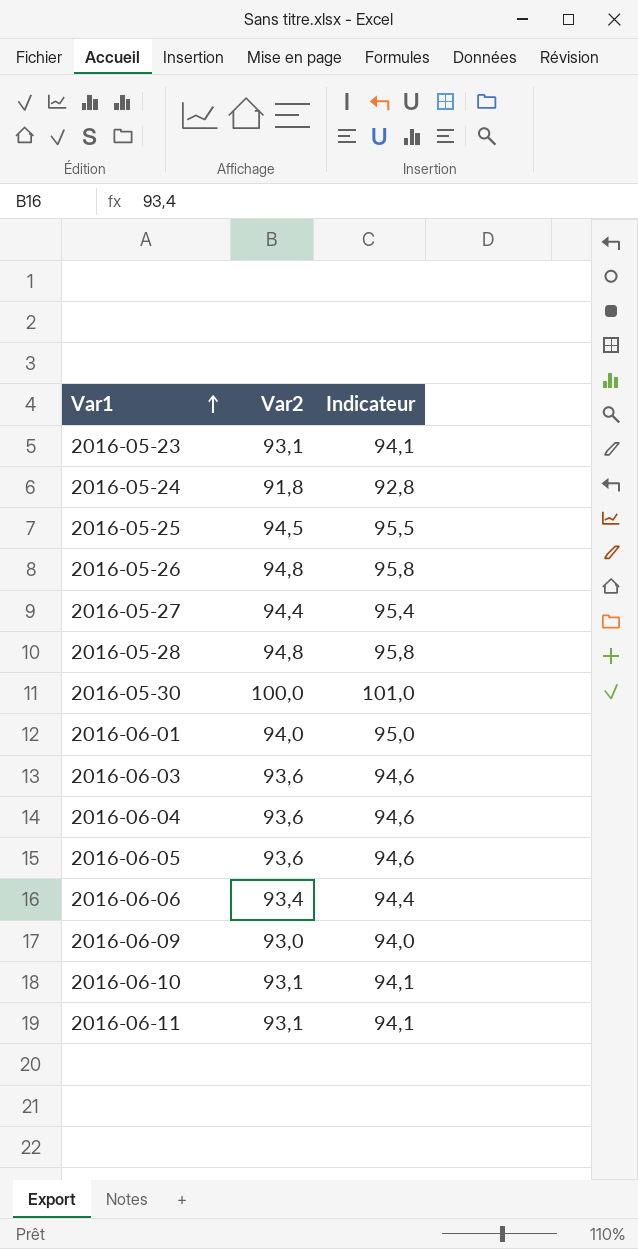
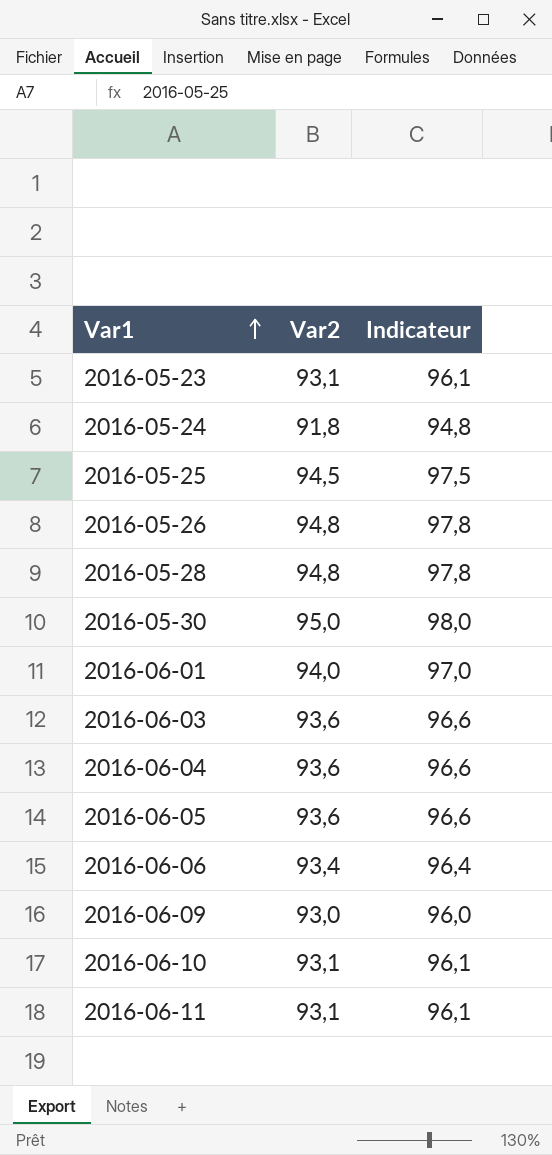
column Indicateur | formula: [Var2] + 1 -> [Var2] + 3
row 2016-05-27: 94,4 | 95,4 -> none
2016-05-30 | Var2: 100,0 -> 95,0

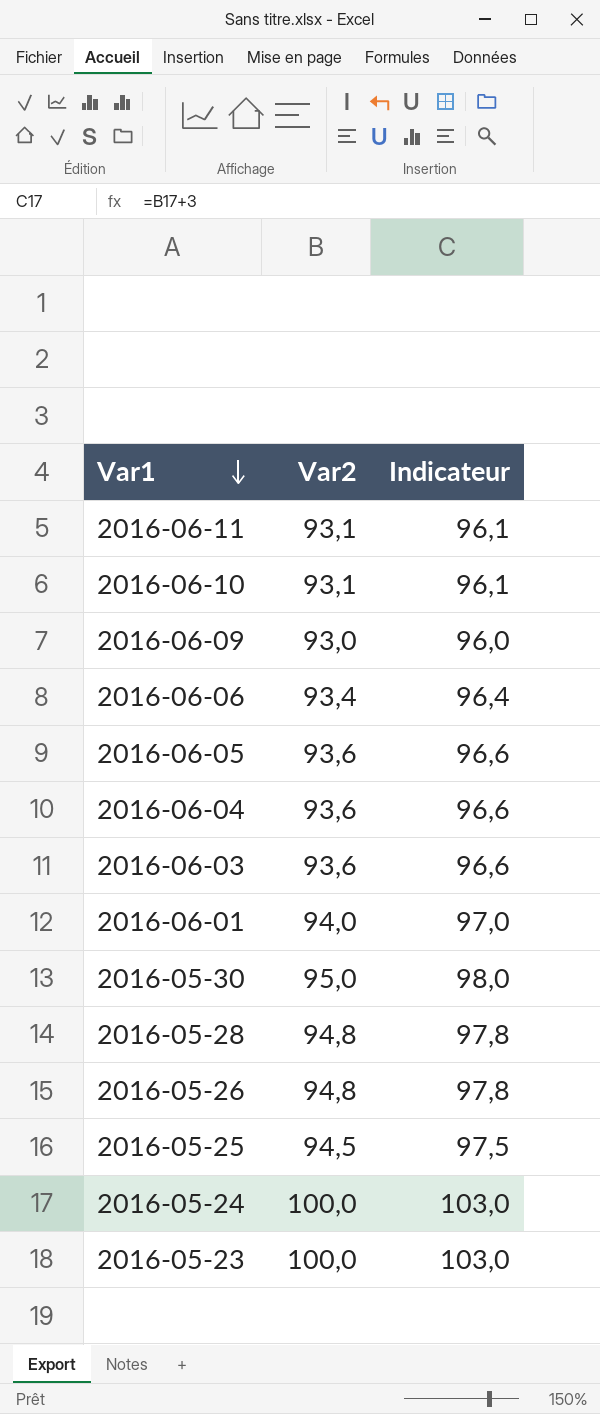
row order: Var1 ascending -> Var1 descending
2016-05-24 | Var2: 91,8 -> 100,0
2016-05-24 | Indicateur: 94,8 -> 103,0
2016-05-23 | Var2: 93,1 -> 100,0
2016-05-23 | Indicateur: 96,1 -> 103,0

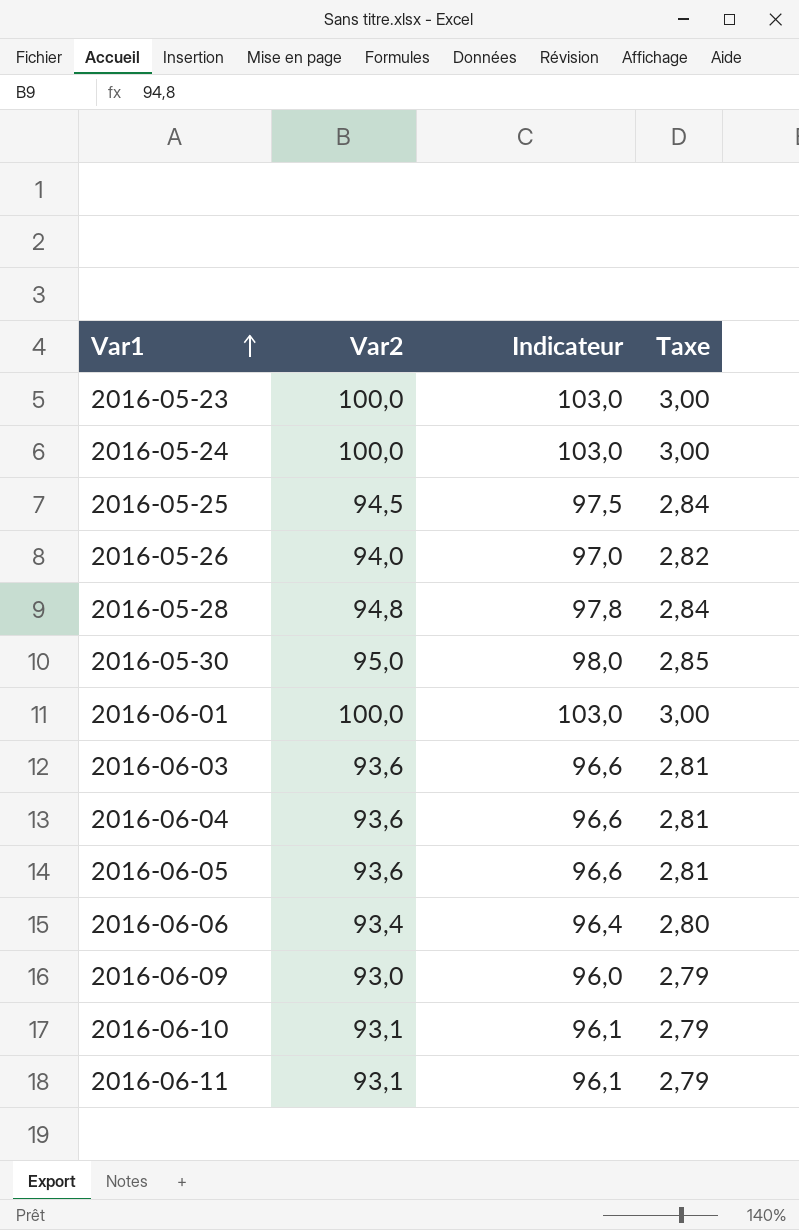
row order: Var1 descending -> Var1 ascending
column Taxe | formula: none -> [Var2] * 0,03
2016-05-26 | Var2: 94,8 -> 94,0
2016-05-26 | Indicateur: 97,8 -> 97,0
2016-06-01 | Var2: 94,0 -> 100,0
2016-06-01 | Indicateur: 97,0 -> 103,0

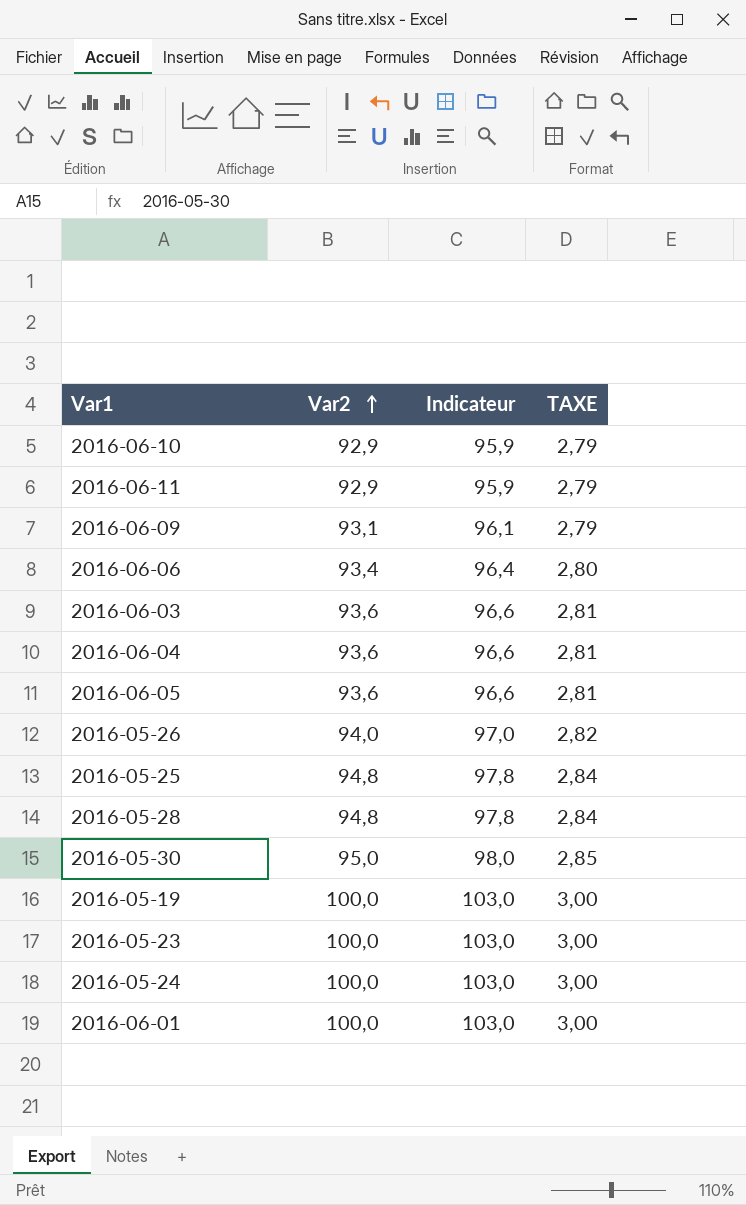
row order: Var1 ascending -> Var2 ascending
column name: Taxe -> TAXE
2016-06-10 | Var2: 93,1 -> 92,9
2016-06-10 | Indicateur: 96,1 -> 95,9
2016-06-11 | Var2: 93,1 -> 92,9
2016-06-11 | Indicateur: 96,1 -> 95,9
2016-06-09 | Var2: 93,0 -> 93,1
2016-06-09 | Indicateur: 96,0 -> 96,1
2016-05-25 | Var2: 94,5 -> 94,8
2016-05-25 | Indicateur: 97,5 -> 97,8
row 2016-05-19: none -> 100,0 | 103,0 | 3,00

